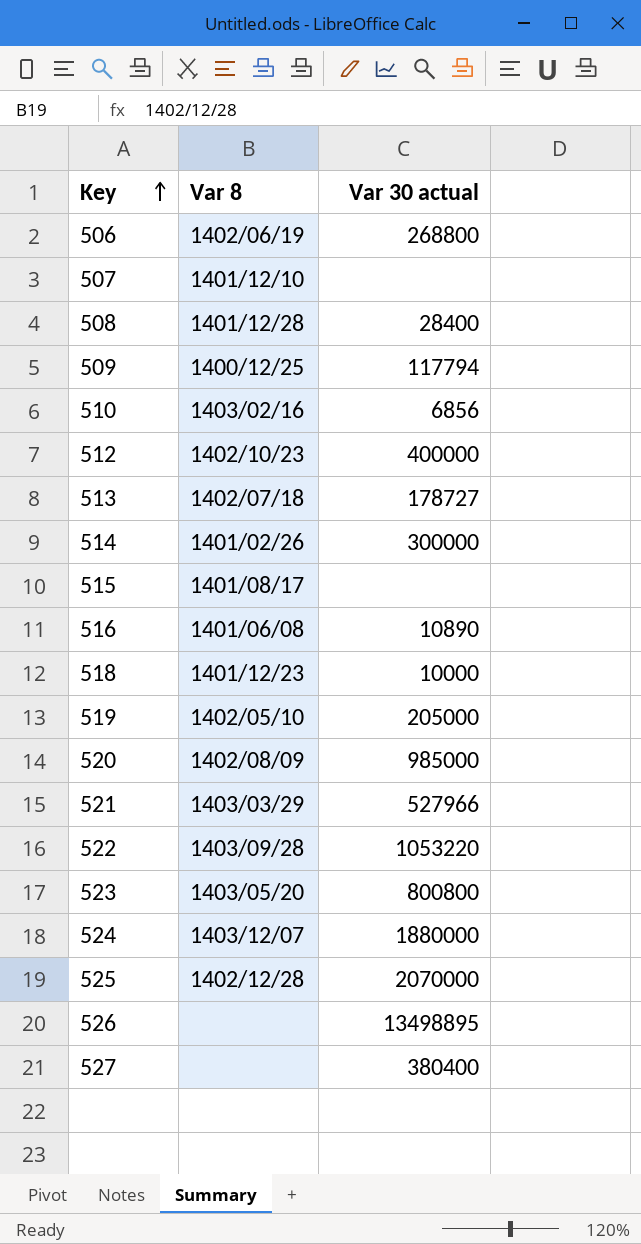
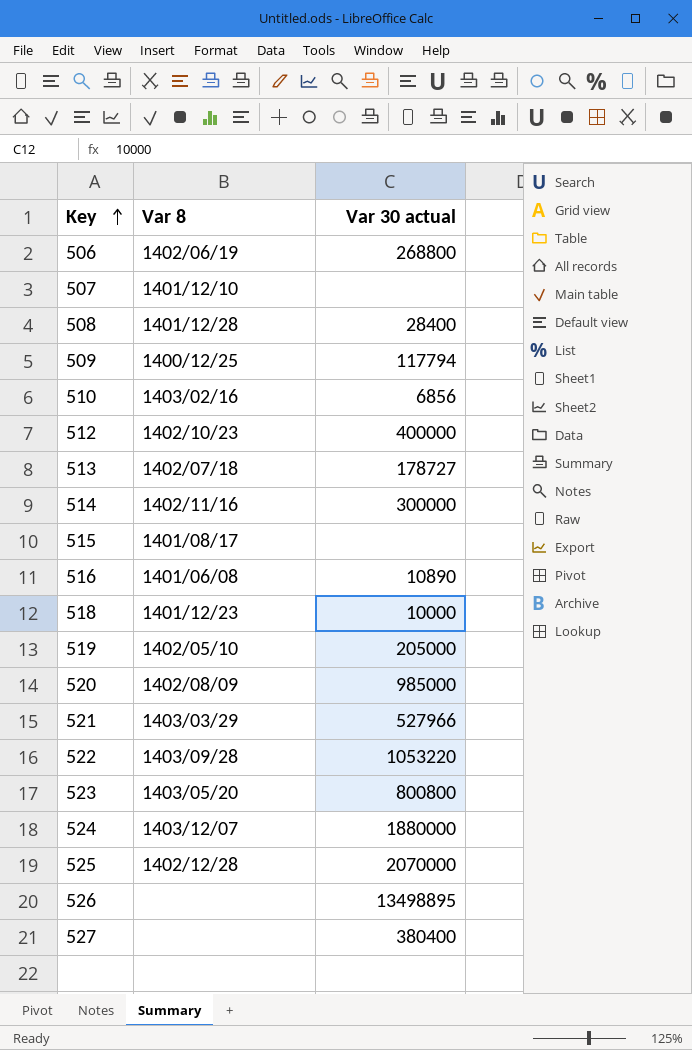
514 | Var 8: 1401/02/26 -> 1402/11/16

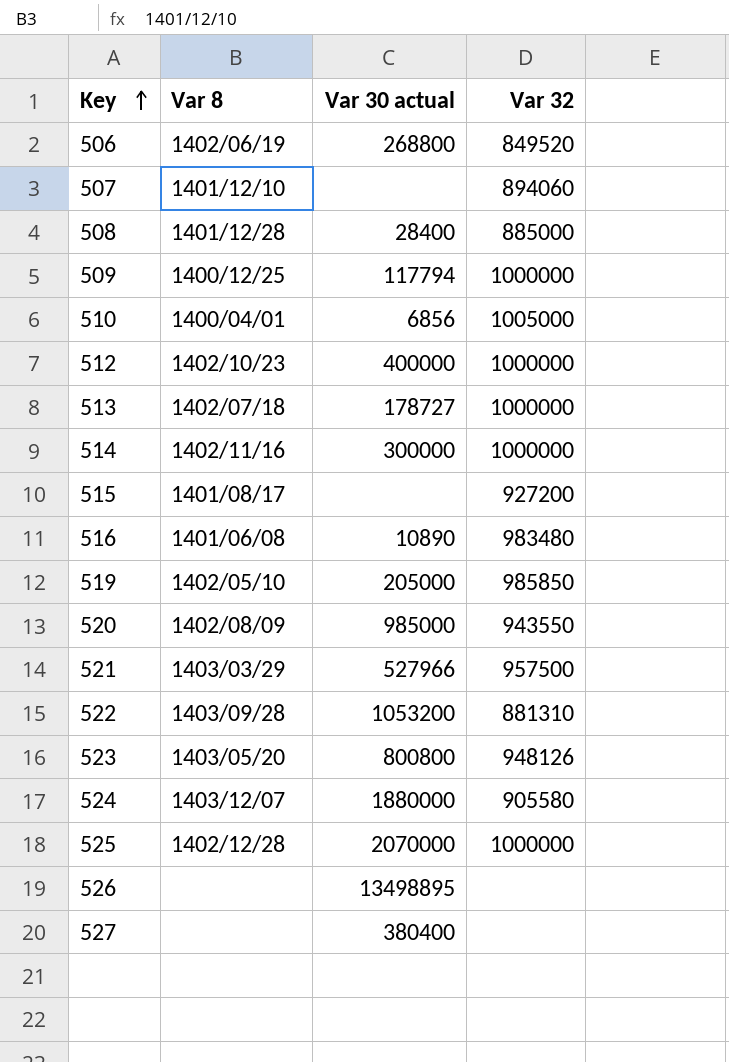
column Var 32 | position: none -> 4
row 518: 1401/12/23 | 10000 -> none
510 | Var 8: 1403/02/16 -> 1400/04/01
522 | Var 30 actual: 1053220 -> 1053200

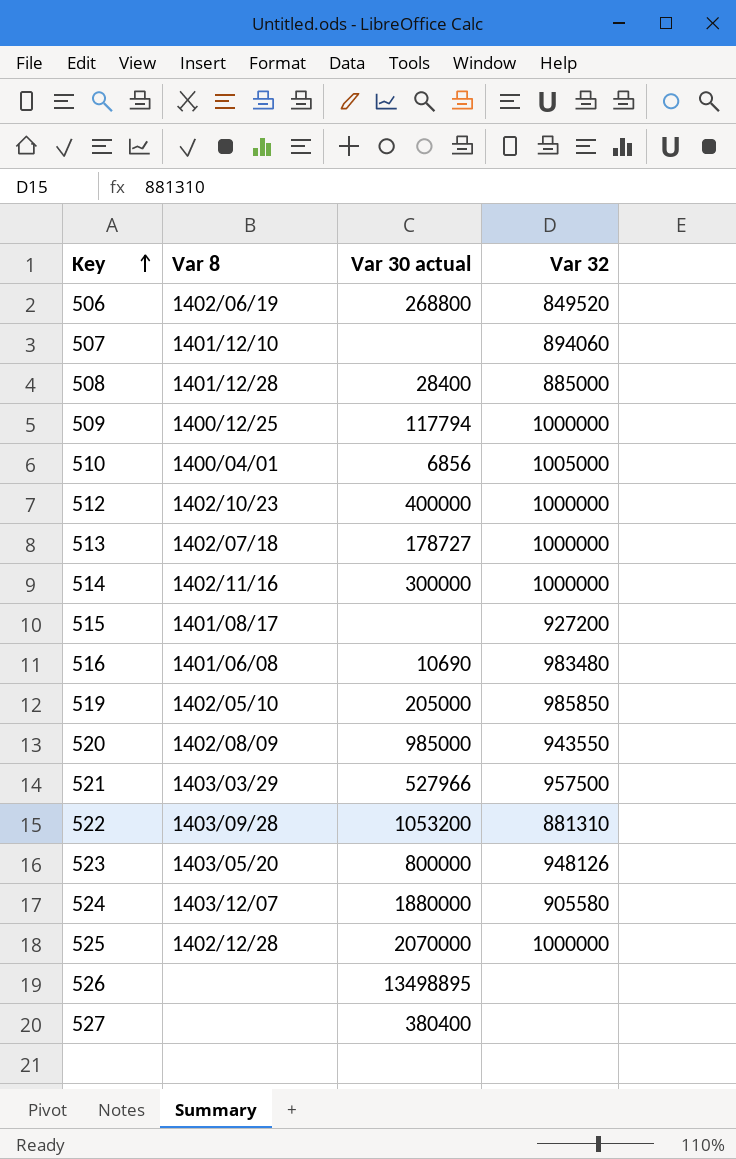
516 | Var 30 actual: 10890 -> 10690
523 | Var 30 actual: 800800 -> 800000

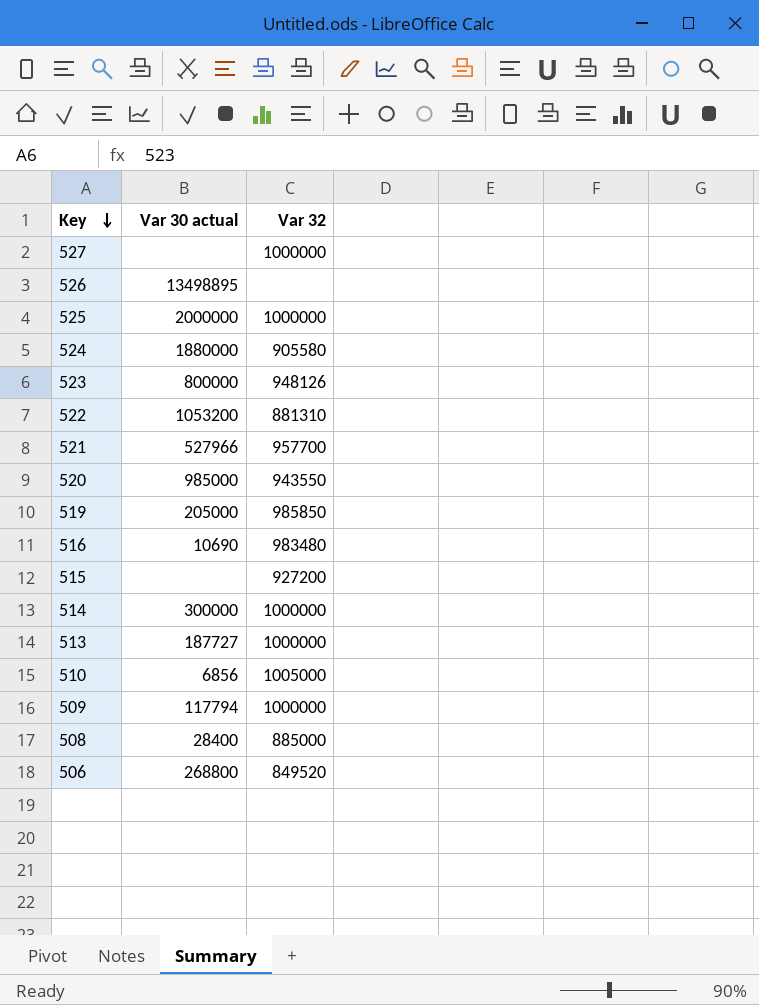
row order: Key ascending -> Key descending
column Var 8 | position: 2 -> none
row 507: 1401/12/10 | none | 894060 -> none
row 512: 1402/10/23 | 400000 | 1000000 -> none
527 | Var 30 actual: 380400 -> none
527 | Var 32: none -> 1000000
525 | Var 30 actual: 2070000 -> 2000000
521 | Var 32: 957500 -> 957700
513 | Var 30 actual: 178727 -> 187727

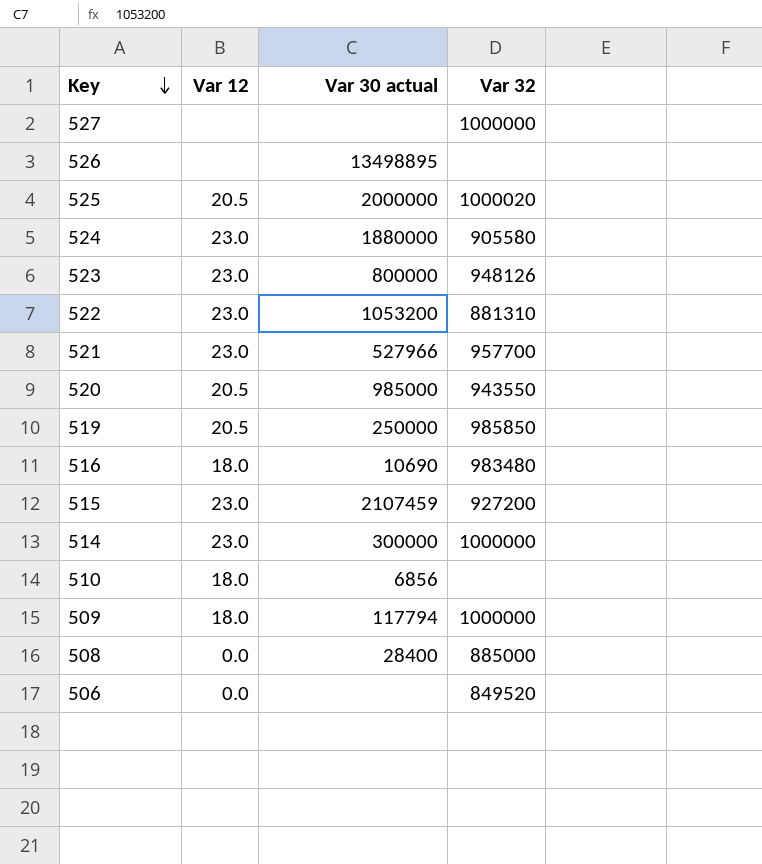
column Var 12 | position: none -> 2
row 513: 187727 | 1000000 -> none
525 | Var 32: 1000000 -> 1000020
519 | Var 30 actual: 205000 -> 250000
515 | Var 30 actual: none -> 2107459
510 | Var 32: 1005000 -> none
506 | Var 30 actual: 268800 -> none

